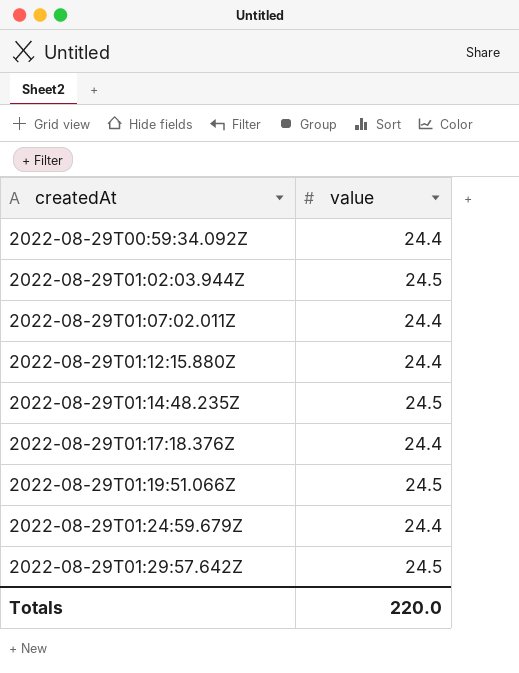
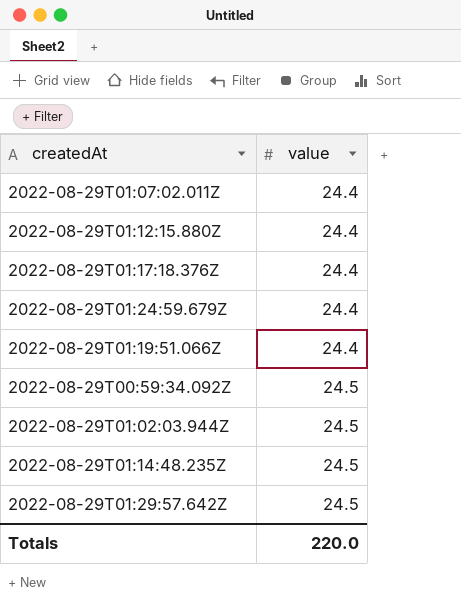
row order: createdAt ascending -> value ascending
2022-08-29T01:19:51.066Z | value: 24.5 -> 24.4
2022-08-29T00:59:34.092Z | value: 24.4 -> 24.5

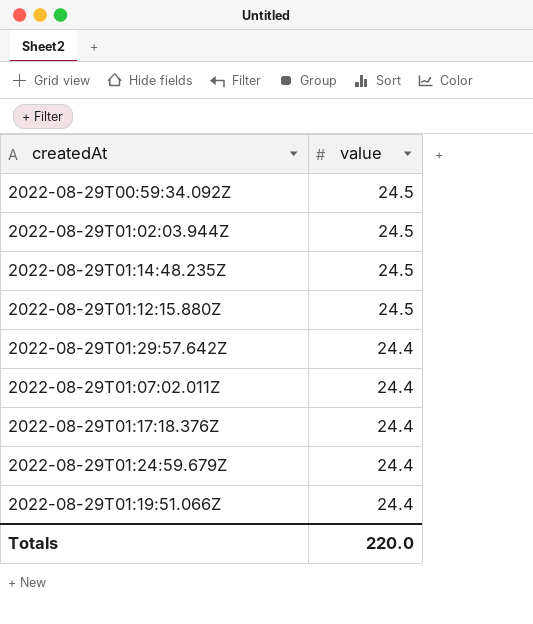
row order: value ascending -> value descending
2022-08-29T01:12:15.880Z | value: 24.4 -> 24.5
2022-08-29T01:29:57.642Z | value: 24.5 -> 24.4

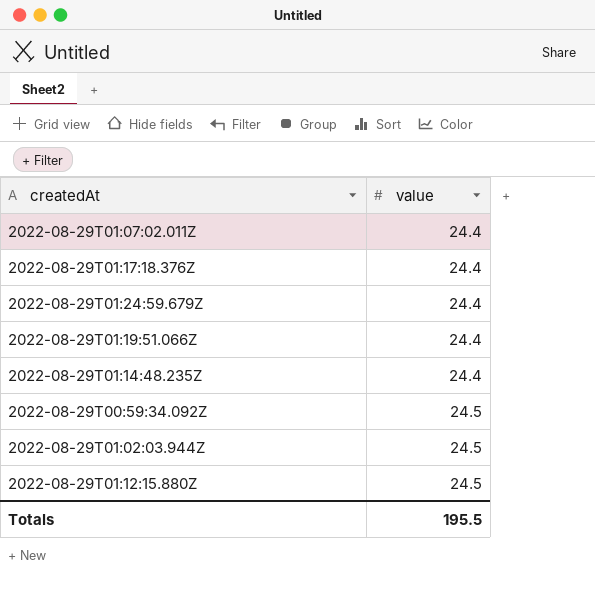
row order: value descending -> value ascending
row 2022-08-29T01:29:57.642Z: 24.4 -> none
2022-08-29T01:14:48.235Z | value: 24.5 -> 24.4
Totals | value: 220.0 -> 195.5

